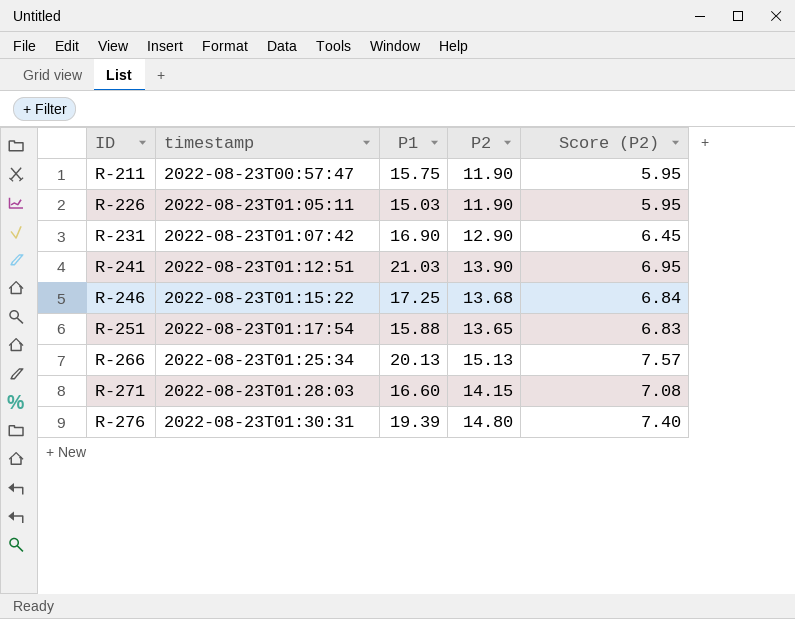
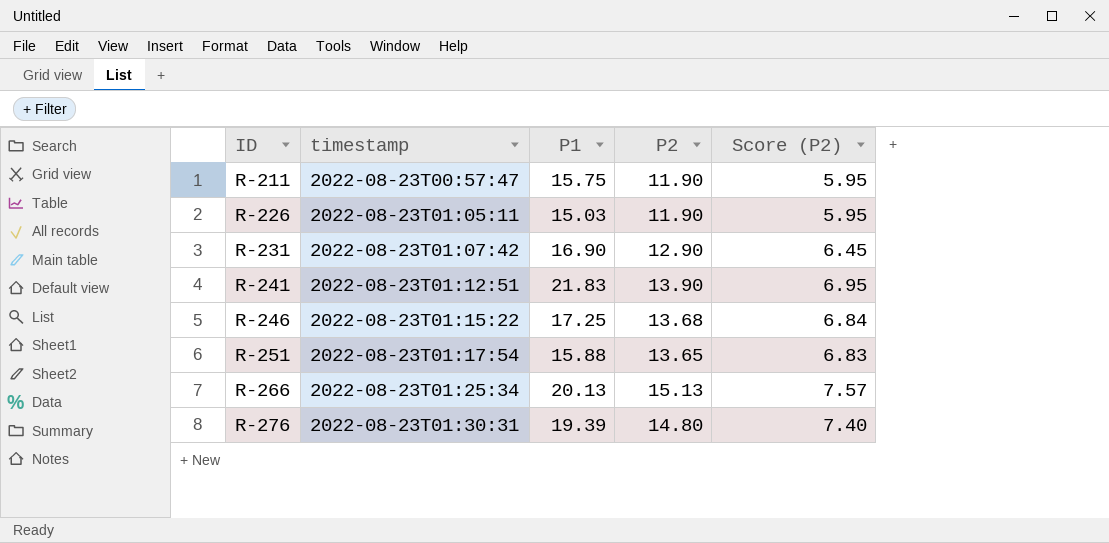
row R-271: 2022-08-23T01:28:03 | 16.60 | 14.15 | 7.08 -> none
R-241 | P1: 21.03 -> 21.83

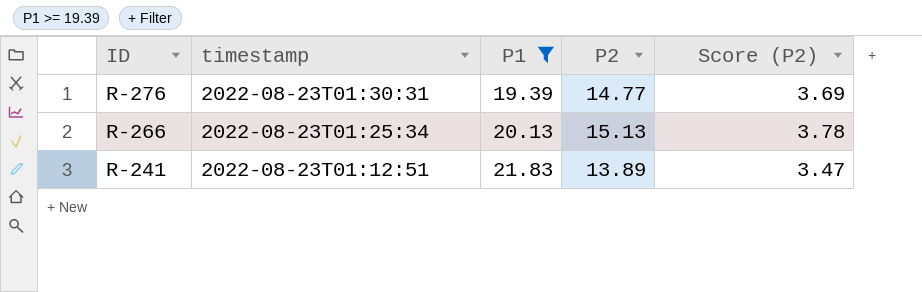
filter: none -> P1 >= 19.39
row order: ID ascending -> ID descending
column Score (P2) | formula: [P2] * 0.5 -> [P2] * 0.25
R-276 | P2: 14.80 -> 14.77
R-241 | P2: 13.90 -> 13.89

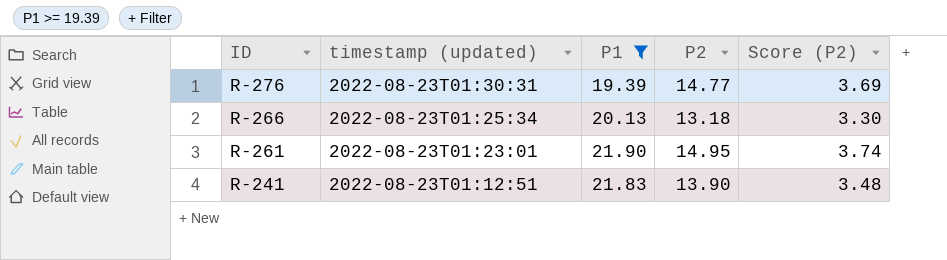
column name: timestamp -> timestamp (updated)
R-266 | P2: 15.13 -> 13.18
R-266 | Score (P2): 3.78 -> 3.30
row R-261: none -> 2022-08-23T01:23:01 | 21.90 | 14.95 | 3.74
R-241 | P2: 13.89 -> 13.90
R-241 | Score (P2): 3.47 -> 3.48

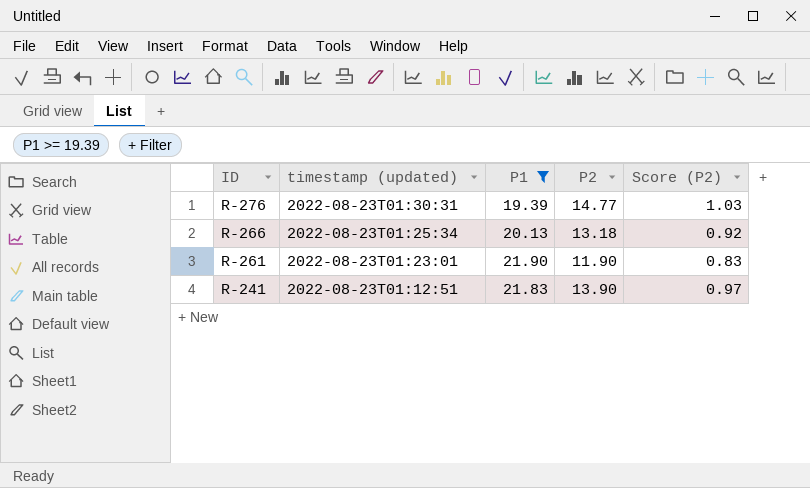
column Score (P2) | formula: [P2] * 0.25 -> [P2] * 0.07
R-261 | P2: 14.95 -> 11.90

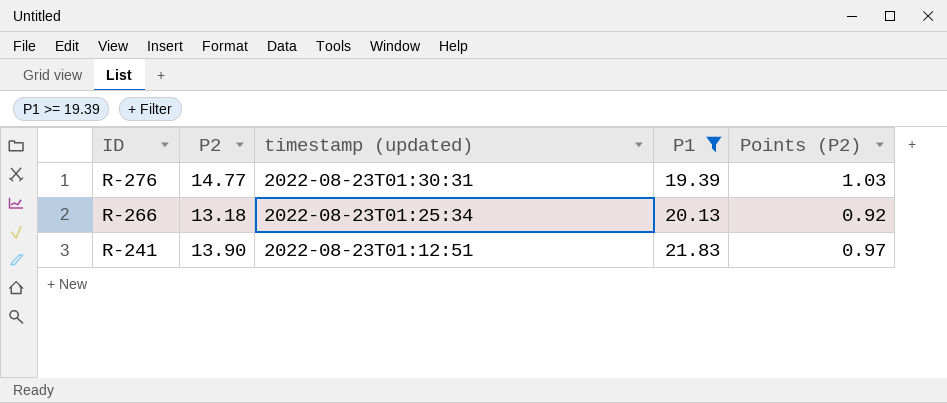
column P2 | position: 4 -> 2
column name: Score (P2) -> Points (P2)
row R-261: 2022-08-23T01:23:01 | 21.90 | 11.90 | 0.83 -> none

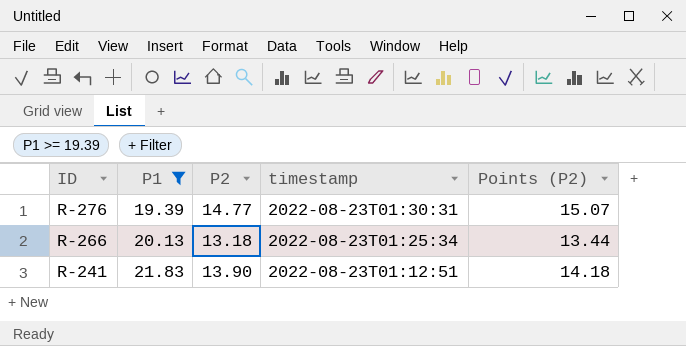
column P1 | position: 4 -> 2
column name: timestamp (updated) -> timestamp
column Points (P2) | formula: [P2] * 0.07 -> [P2] * 1.02

